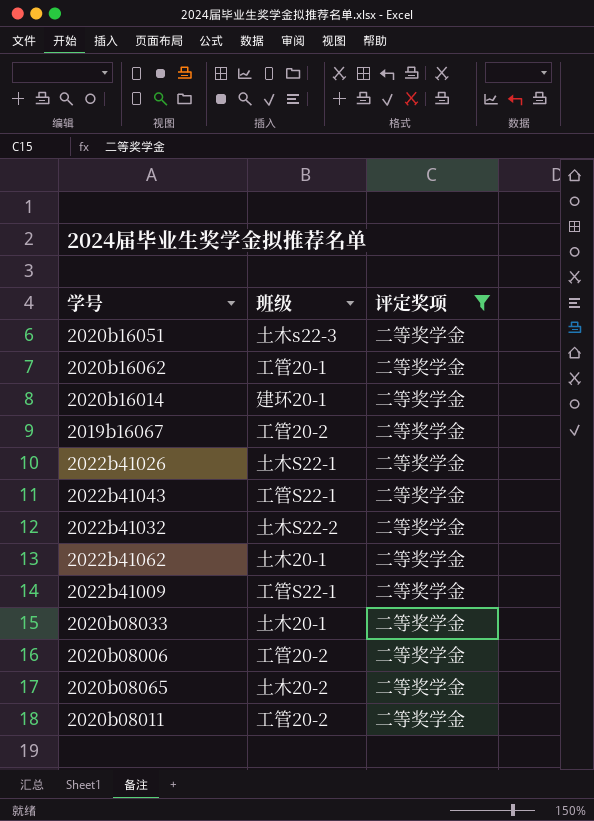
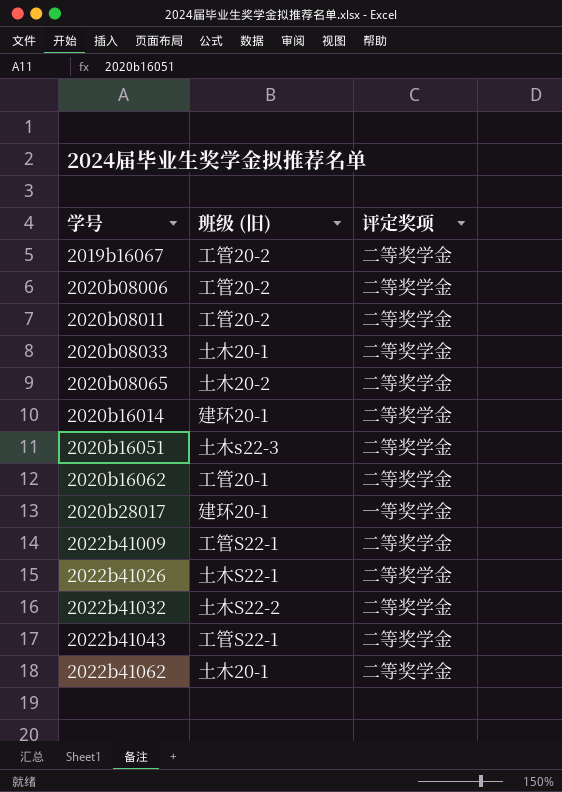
filter: 评定奖项 = 二等奖学金 -> none
row order: none -> 学号 ascending
column name: 班级 -> 班级 (旧)

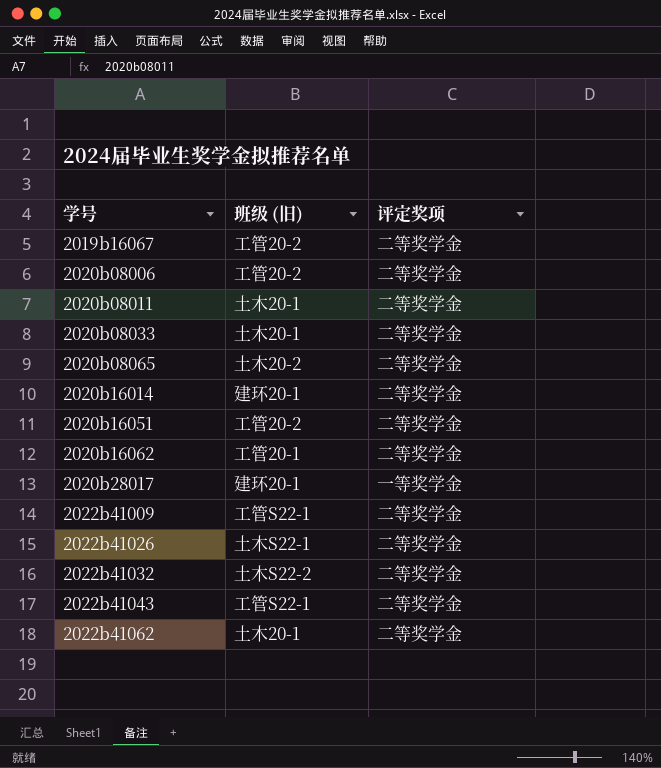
2020b08011 | 班级 (旧): 工管20-2 -> 土木20-1
2020b16051 | 班级 (旧): 土木s22-3 -> 工管20-2

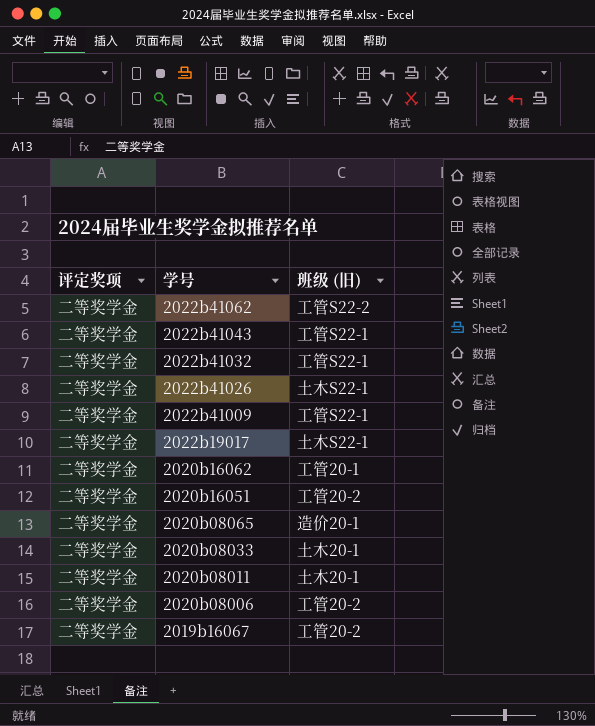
row order: 学号 ascending -> 学号 descending
column 评定奖项 | position: 3 -> 1
row 2020b16014: 建环20-1 | 二等奖学金 -> none
row 2020b28017: 建环20-1 | 一等奖学金 -> none
2022b41062 | 班级 (旧): 土木20-1 -> 工管S22-2
2022b41032 | 班级 (旧): 土木S22-2 -> 工管S22-1
row 2022b19017: none -> 二等奖学金 | 土木S22-1
2020b08065 | 班级 (旧): 土木20-2 -> 造价20-1

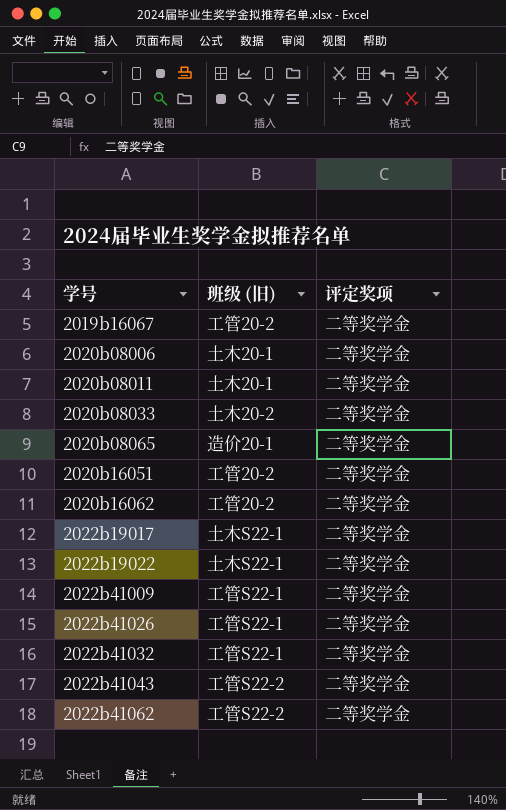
row order: 学号 descending -> 学号 ascending
column 评定奖项 | position: 1 -> 3
2020b08006 | 班级 (旧): 工管20-2 -> 土木20-1
2020b08033 | 班级 (旧): 土木20-1 -> 土木20-2
2020b16062 | 班级 (旧): 工管20-1 -> 工管20-2
row 2022b19022: none -> 土木S22-1 | 二等奖学金
2022b41026 | 班级 (旧): 土木S22-1 -> 工管S22-1
2022b41043 | 班级 (旧): 工管S22-1 -> 工管S22-2

